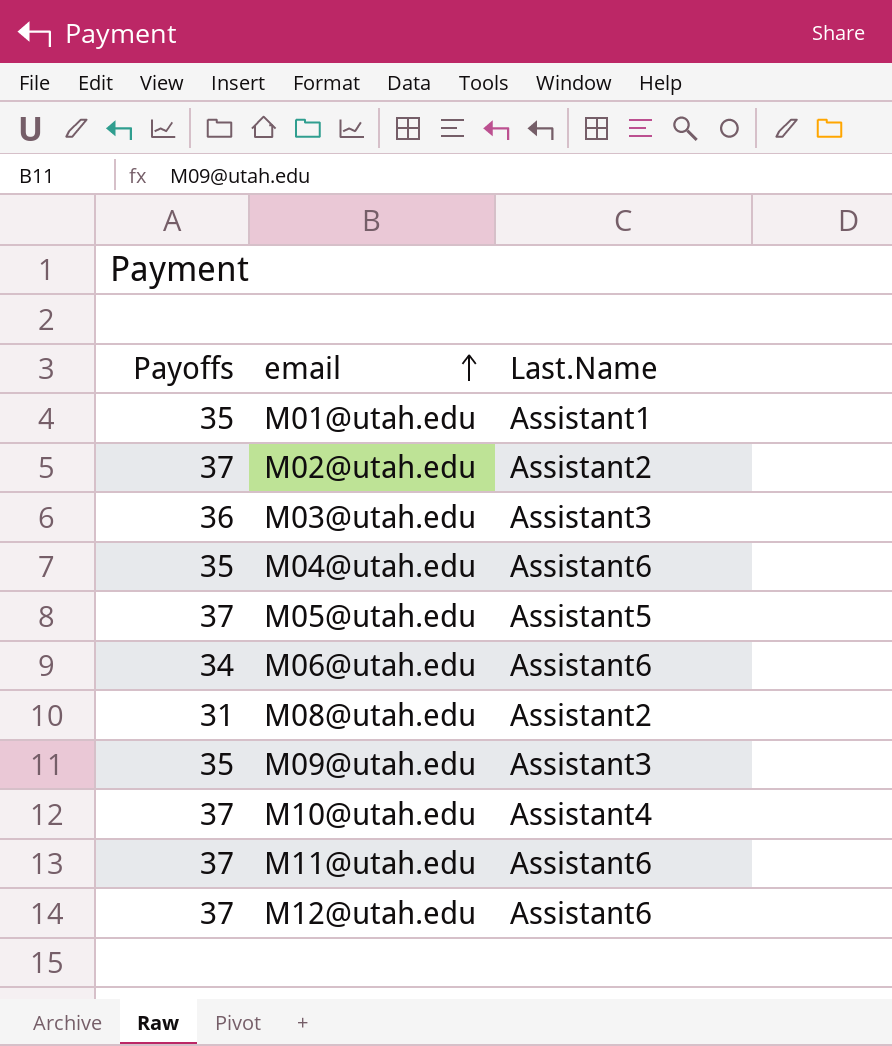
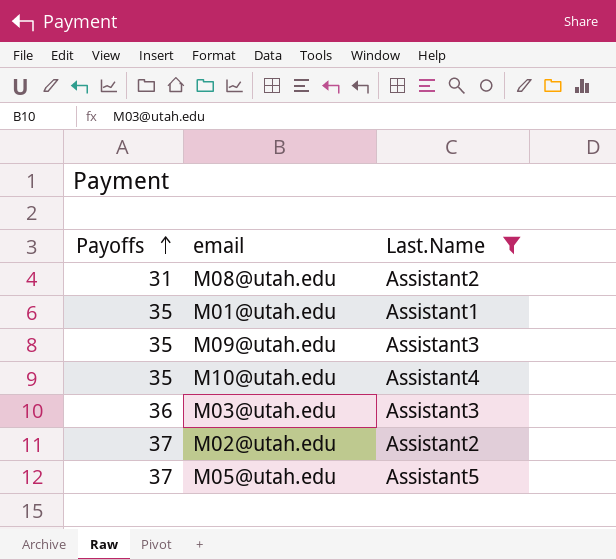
filter: none -> Last.Name != Assistant6
row order: email ascending -> Payoffs ascending
M10@utah.edu | Payoffs: 37 -> 35

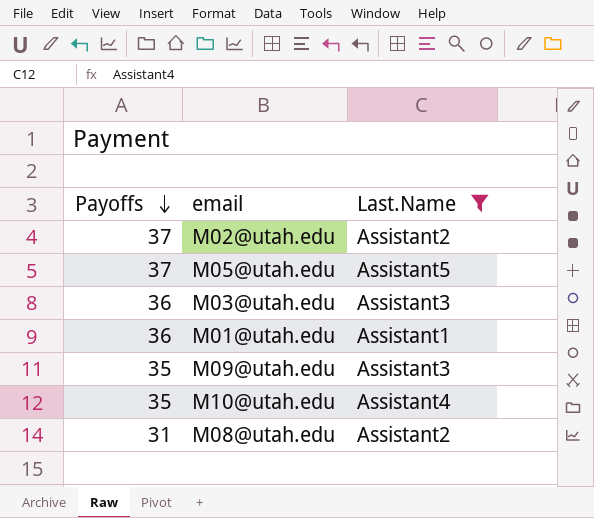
row order: Payoffs ascending -> Payoffs descending
M01@utah.edu | Payoffs: 35 -> 36

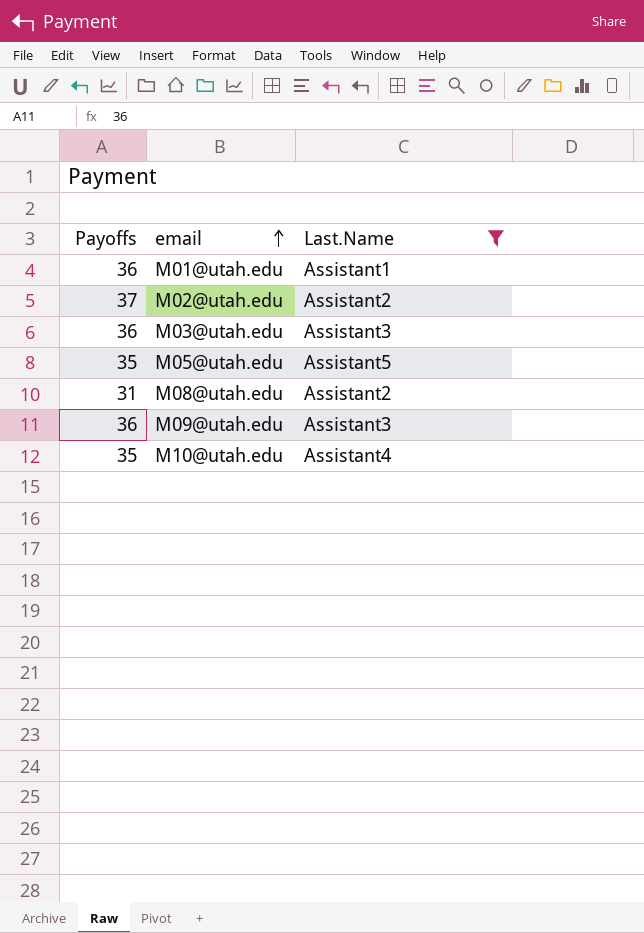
row order: Payoffs descending -> email ascending
M05@utah.edu | Payoffs: 37 -> 35
M09@utah.edu | Payoffs: 35 -> 36

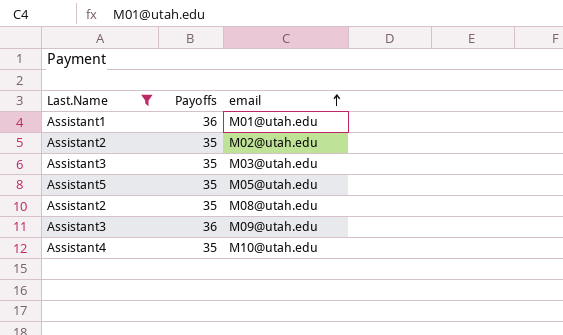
column Last.Name | position: 3 -> 1
M02@utah.edu | Payoffs: 37 -> 35
M03@utah.edu | Payoffs: 36 -> 35
M08@utah.edu | Payoffs: 31 -> 35

